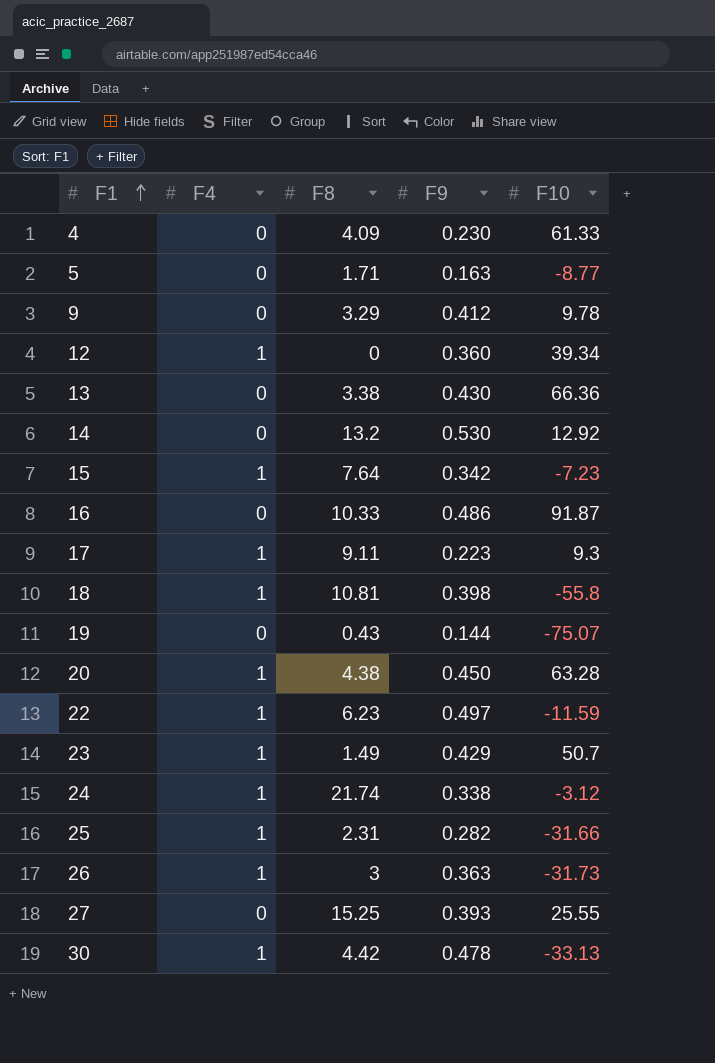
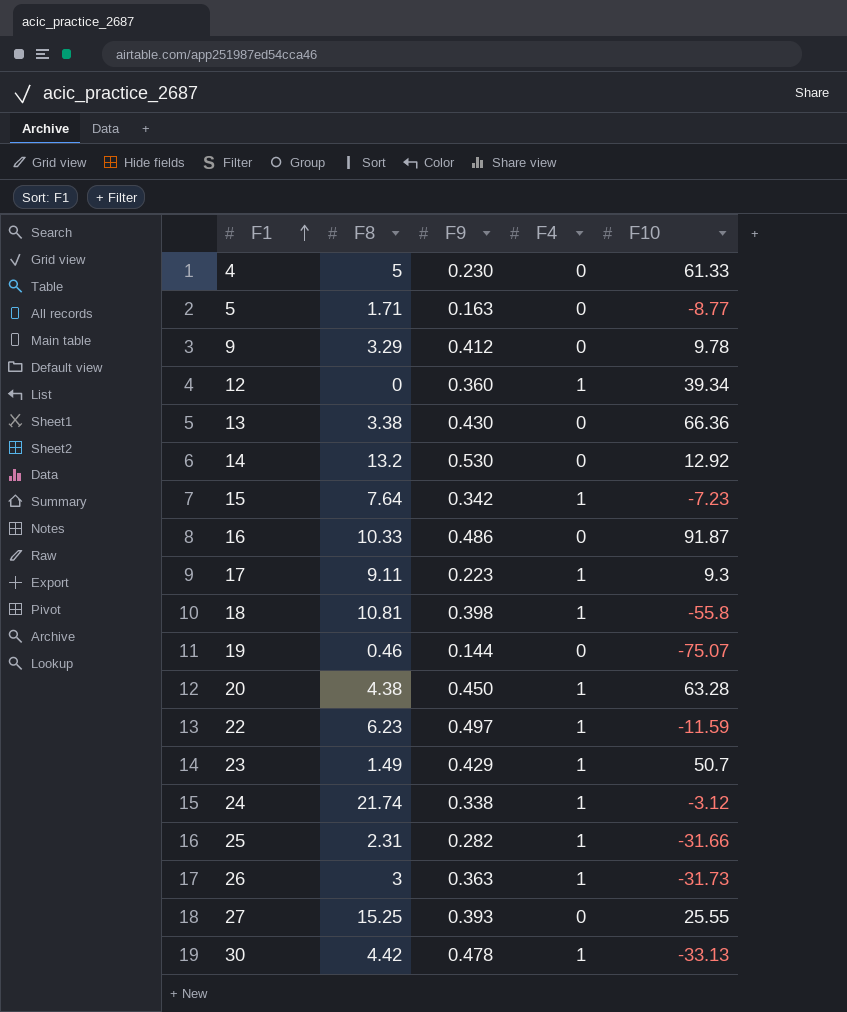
column F4 | position: 2 -> 4
4 | F8: 4.09 -> 5
19 | F8: 0.43 -> 0.46

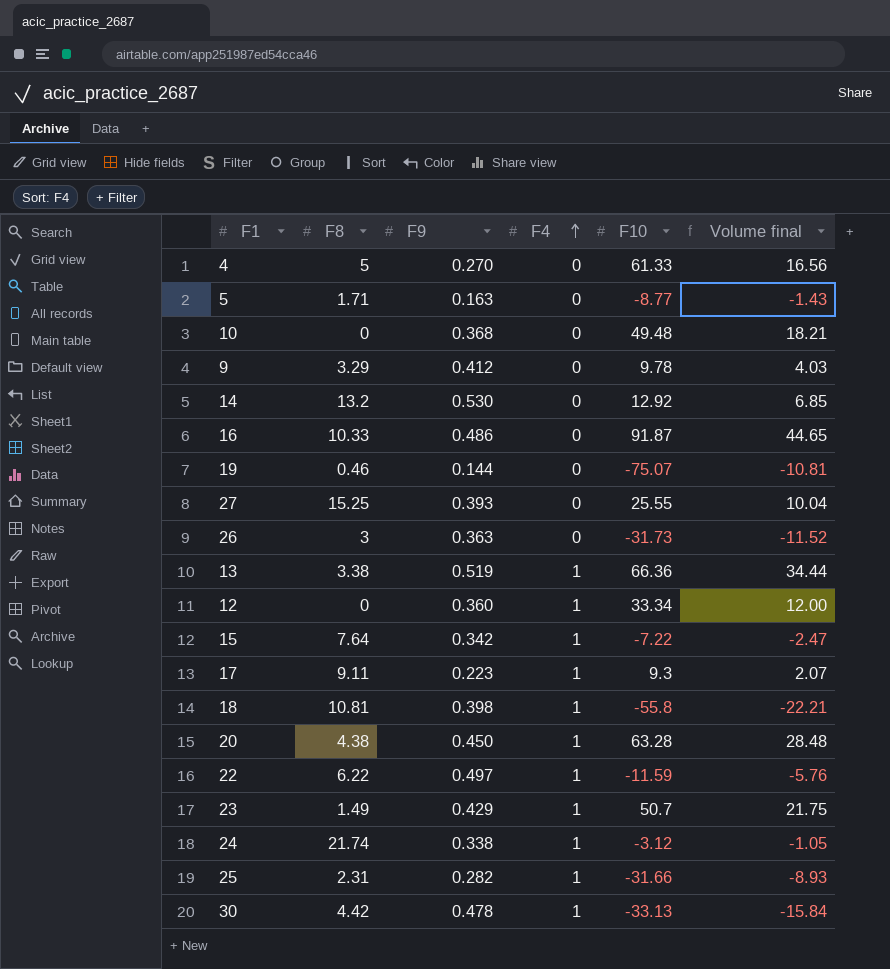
row order: F1 ascending -> F4 ascending
column Volume final | formula: none -> [F9] * [F10]
4 | F9: 0.230 -> 0.270
row 10: none -> 0 | 0.368 | 0 | 49.48 | 18.21
26 | F4: 1 -> 0
13 | F9: 0.430 -> 0.519
13 | F4: 0 -> 1
12 | F10: 39.34 -> 33.34
15 | F10: -7.23 -> -7.22
22 | F8: 6.23 -> 6.22

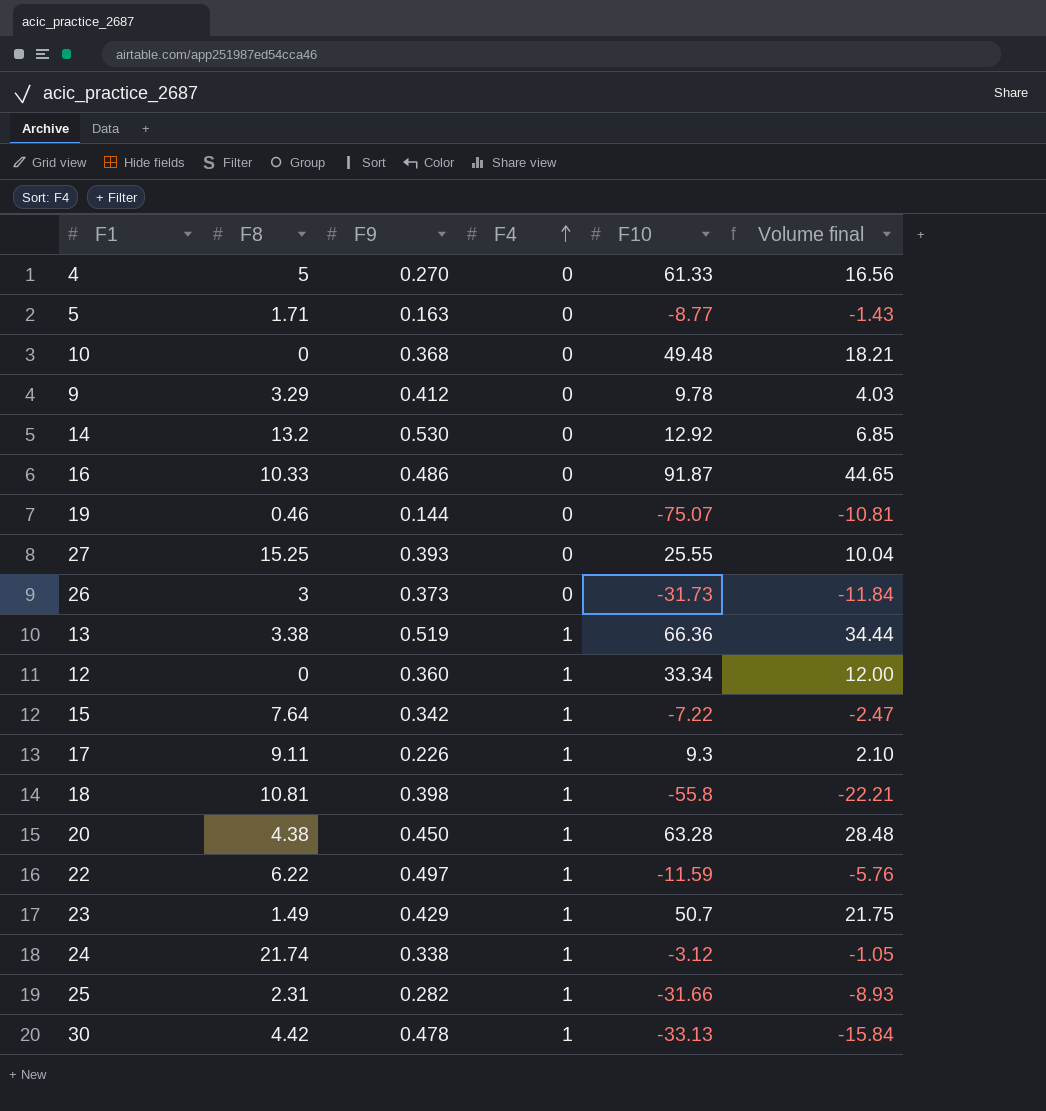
26 | F9: 0.363 -> 0.373
26 | Volume final: -11.52 -> -11.84
17 | F9: 0.223 -> 0.226
17 | Volume final: 2.07 -> 2.10

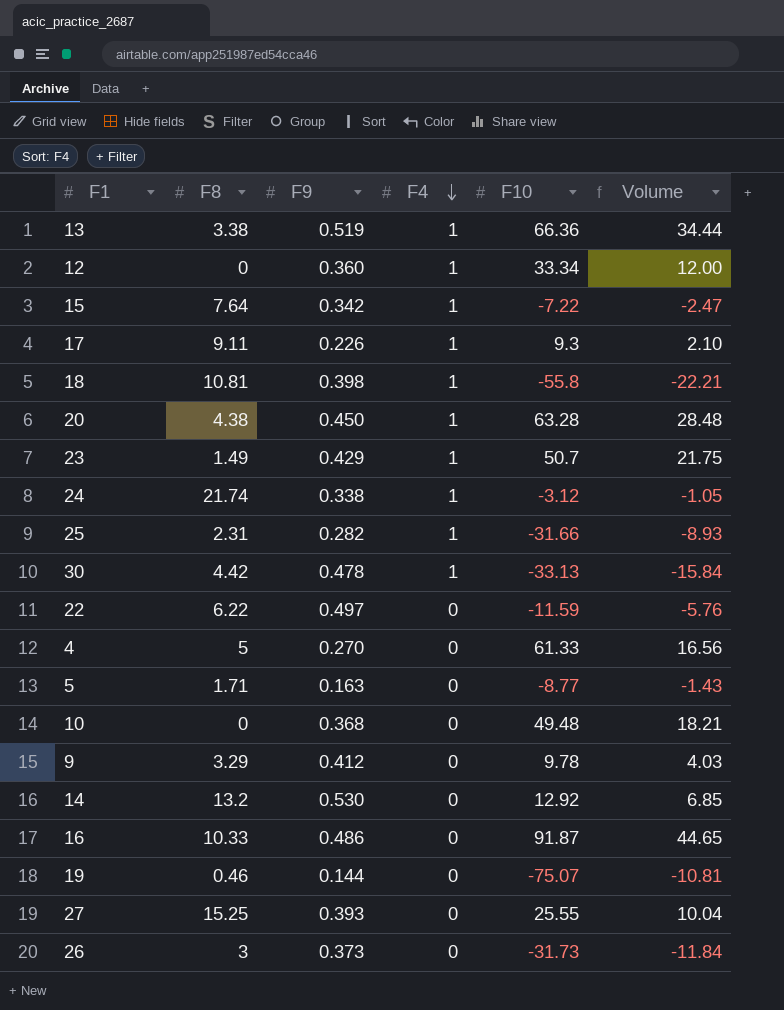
row order: F4 ascending -> F4 descending
column name: Volume final -> Volume
22 | F4: 1 -> 0

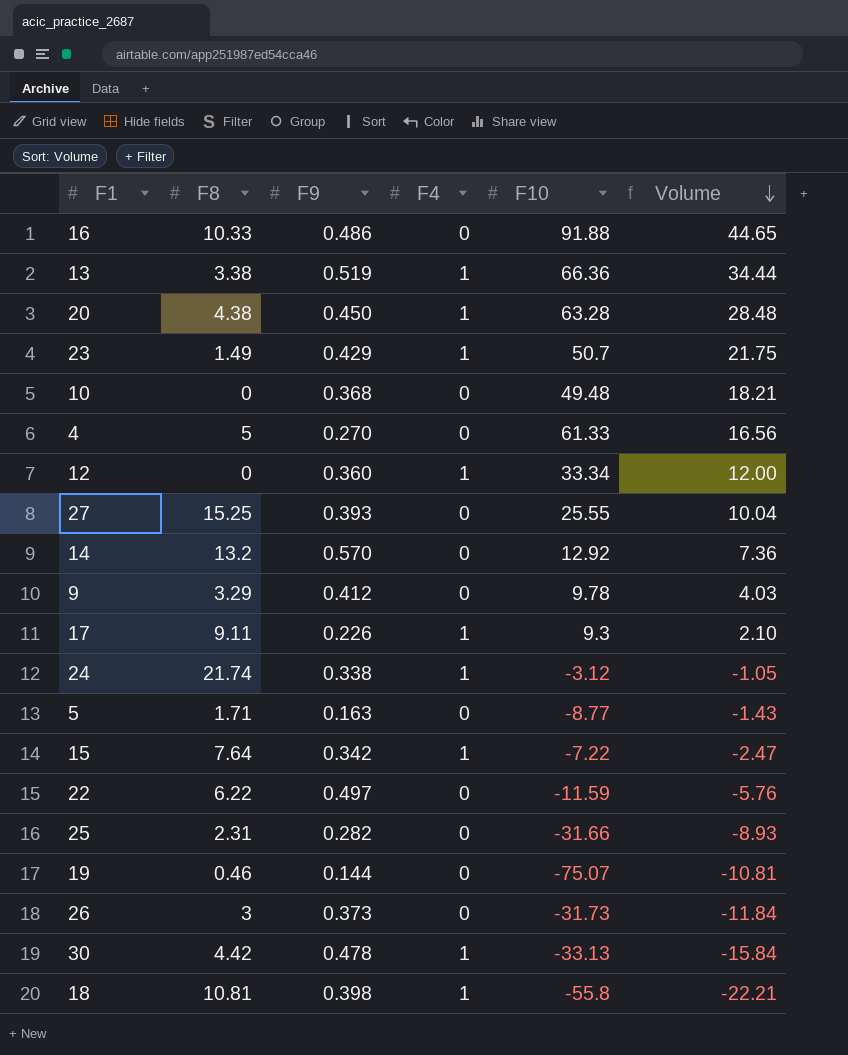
row order: F4 descending -> Volume descending
16 | F10: 91.87 -> 91.88
14 | F9: 0.530 -> 0.570
14 | Volume: 6.85 -> 7.36
25 | F4: 1 -> 0

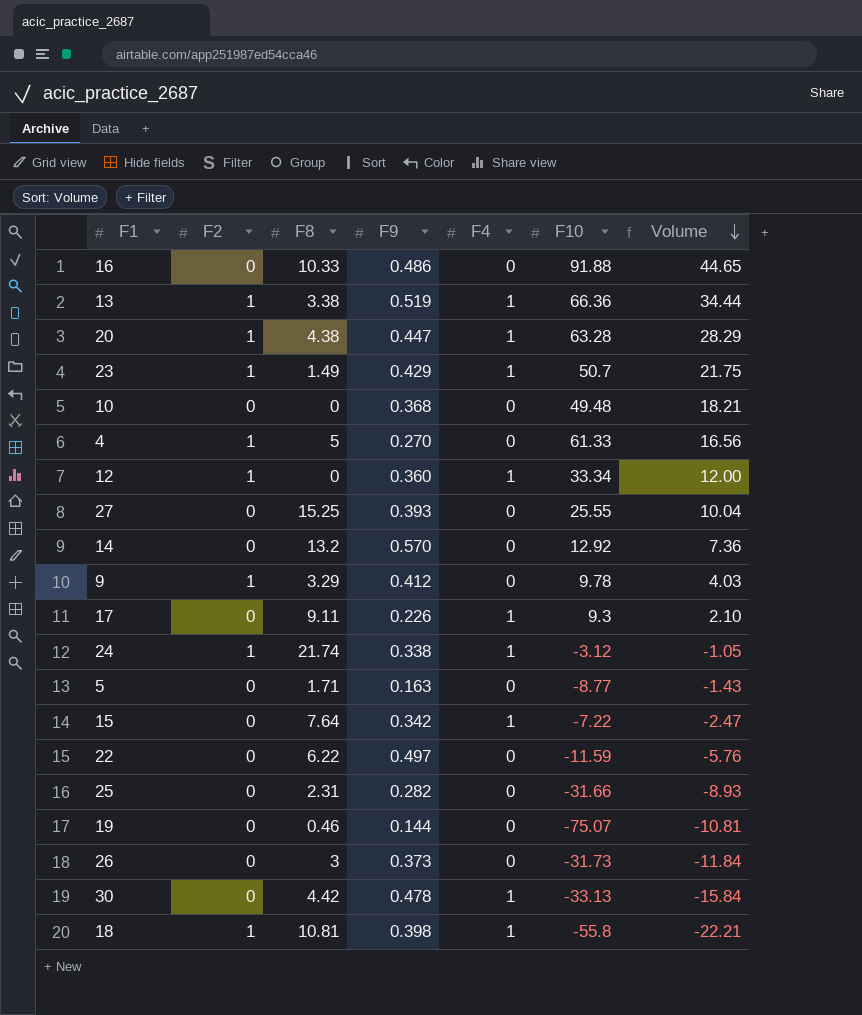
column F2 | position: none -> 2
20 | F9: 0.450 -> 0.447
20 | Volume: 28.48 -> 28.29

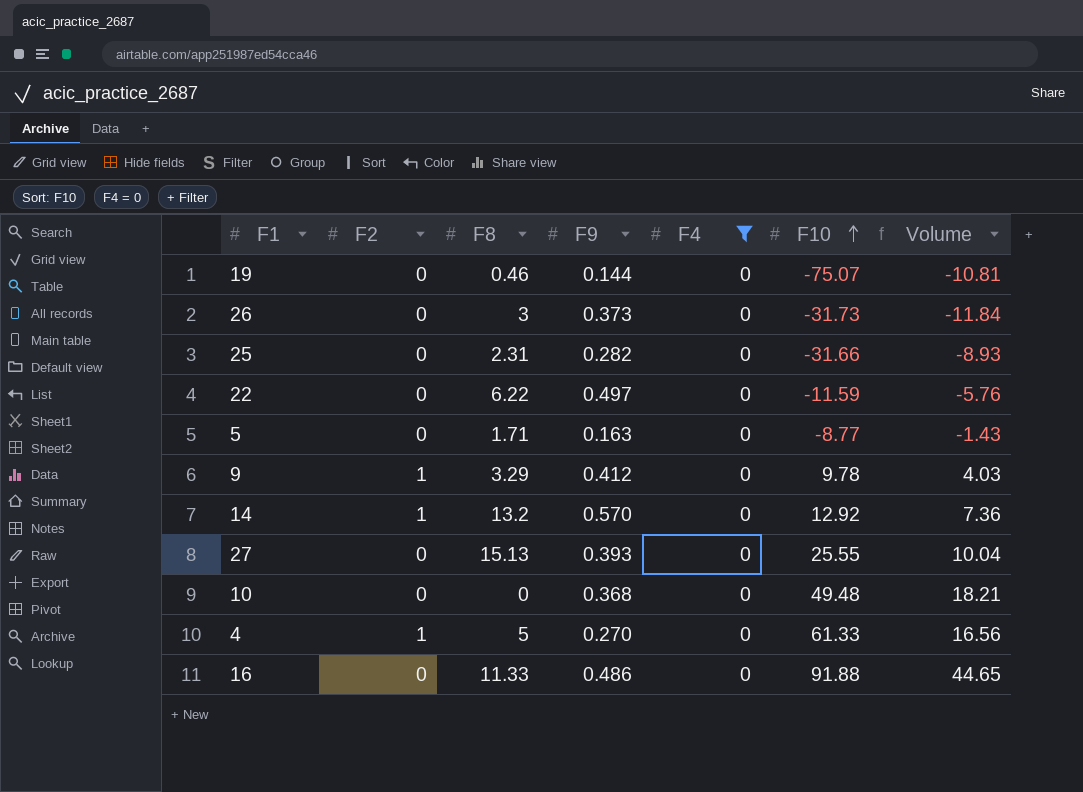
filter: none -> F4 = 0
row order: Volume descending -> F10 ascending
14 | F2: 0 -> 1
27 | F8: 15.25 -> 15.13
16 | F8: 10.33 -> 11.33

